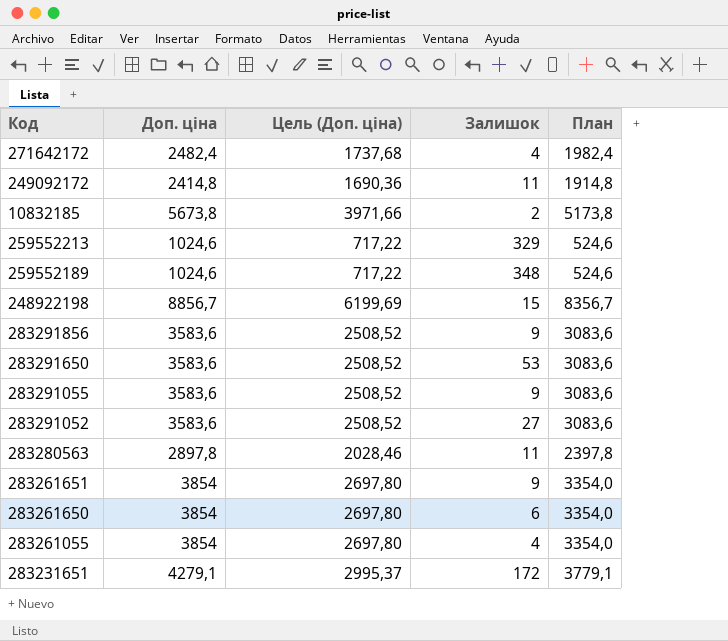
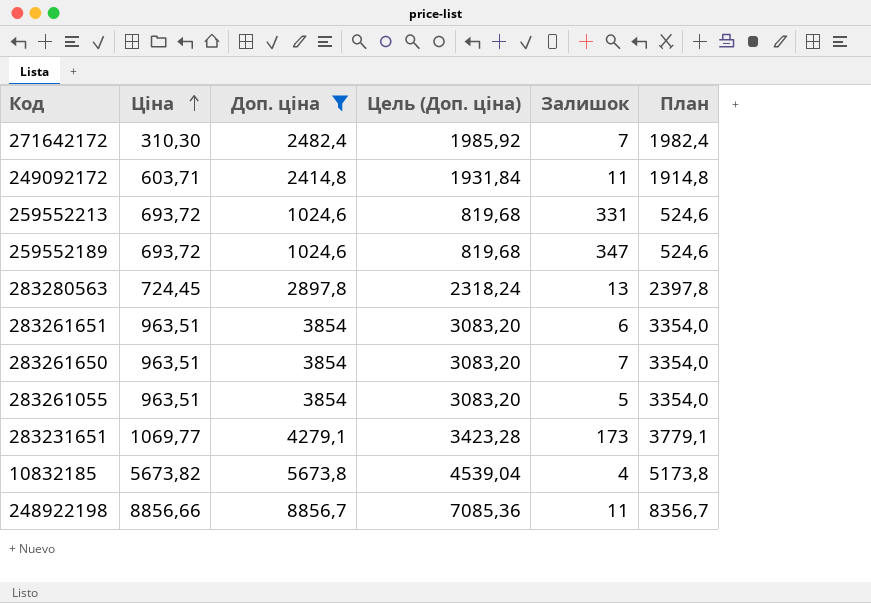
filter: none -> Доп. ціна != 3583,6
row order: none -> Ціна ascending
column Ціна | position: none -> 2
column Цель (Доп. ціна) | formula: [Доп. ціна] * 0,7 -> [Доп. ціна] * 0,8
271642172 | Залишок: 4 -> 7
259552213 | Залишок: 329 -> 331
259552189 | Залишок: 348 -> 347
283280563 | Залишок: 11 -> 13
283261651 | Залишок: 9 -> 6
283261650 | Залишок: 6 -> 7
283261055 | Залишок: 4 -> 5
283231651 | Залишок: 172 -> 173
10832185 | Залишок: 2 -> 4
248922198 | Залишок: 15 -> 11

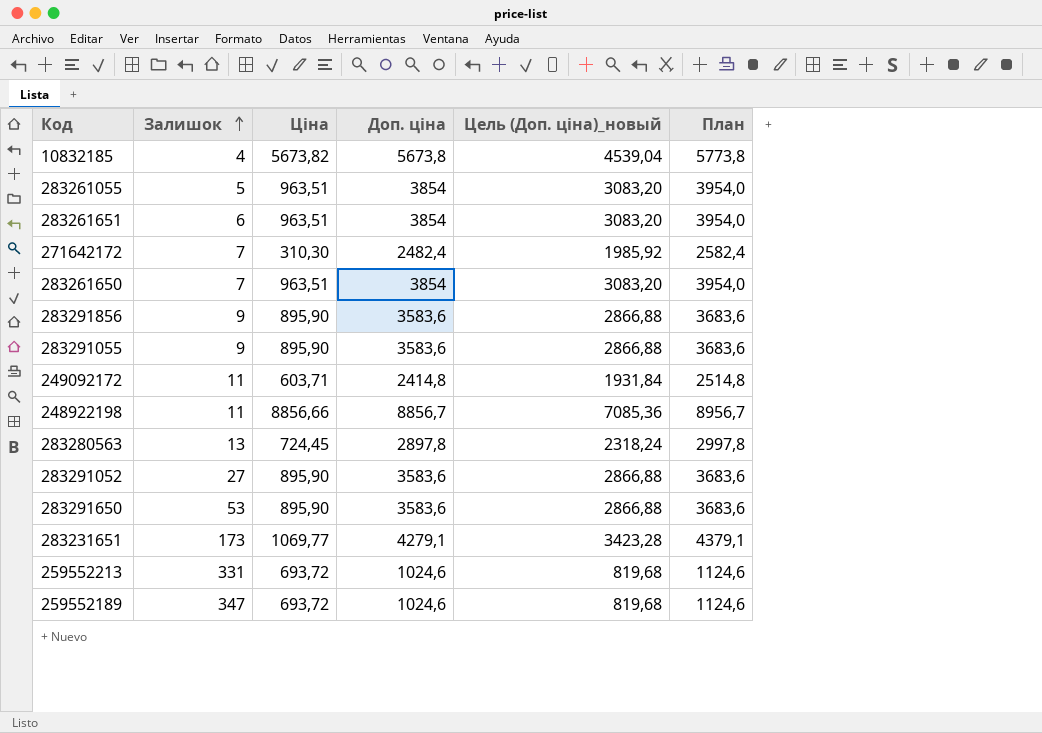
filter: Доп. ціна != 3583,6 -> none
row order: Ціна ascending -> Залишок ascending
column Залишок | position: 5 -> 2
column name: Цель (Доп. ціна) -> Цель (Доп. ціна)_новый
column План | formula: [Доп. ціна] - 500 -> [Доп. ціна] + 100

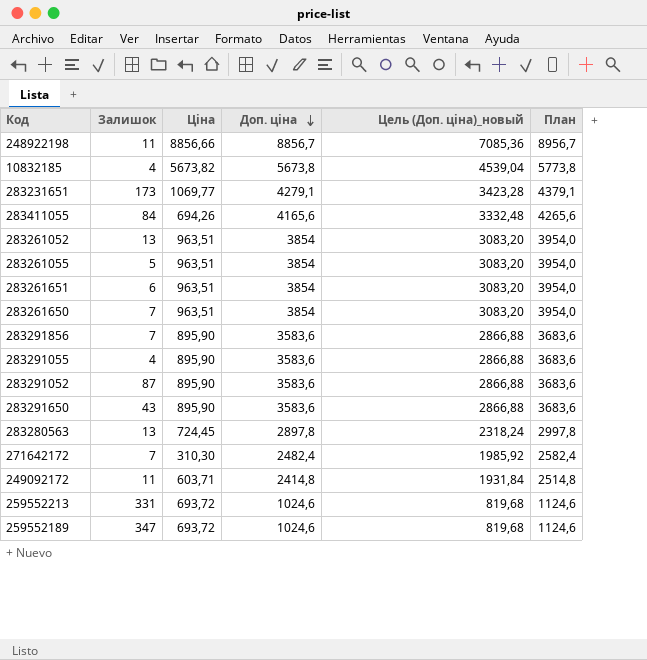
row order: Залишок ascending -> Доп. ціна descending
row 283411055: none -> 84 | 694,26 | 4165,6 | 3332,48 | 4265,6
row 283261052: none -> 13 | 963,51 | 3854 | 3083,20 | 3954,0
283291856 | Залишок: 9 -> 7
283291055 | Залишок: 9 -> 4
283291052 | Залишок: 27 -> 87
283291650 | Залишок: 53 -> 43

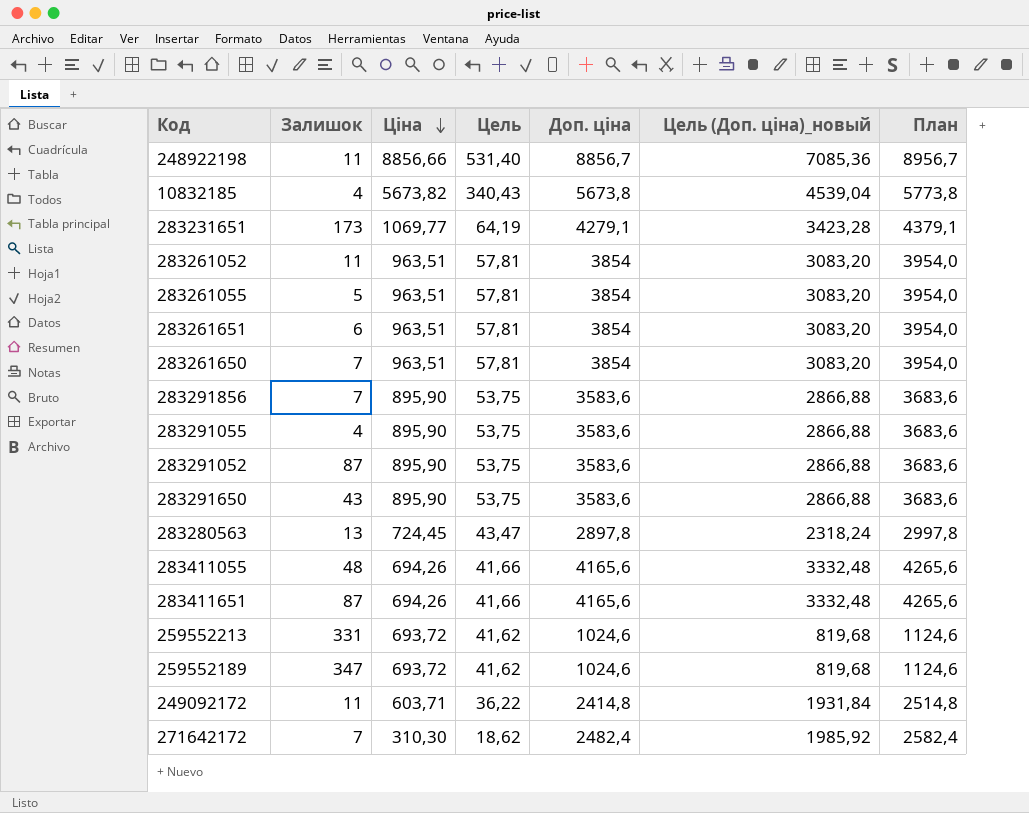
row order: Доп. ціна descending -> Ціна descending
column Цель | formula: none -> [Ціна] * 0,06
283261052 | Залишок: 13 -> 11
283411055 | Залишок: 84 -> 48
row 283411651: none -> 87 | 694,26 | 41,66 | 4165,6 | 3332,48 | 4265,6

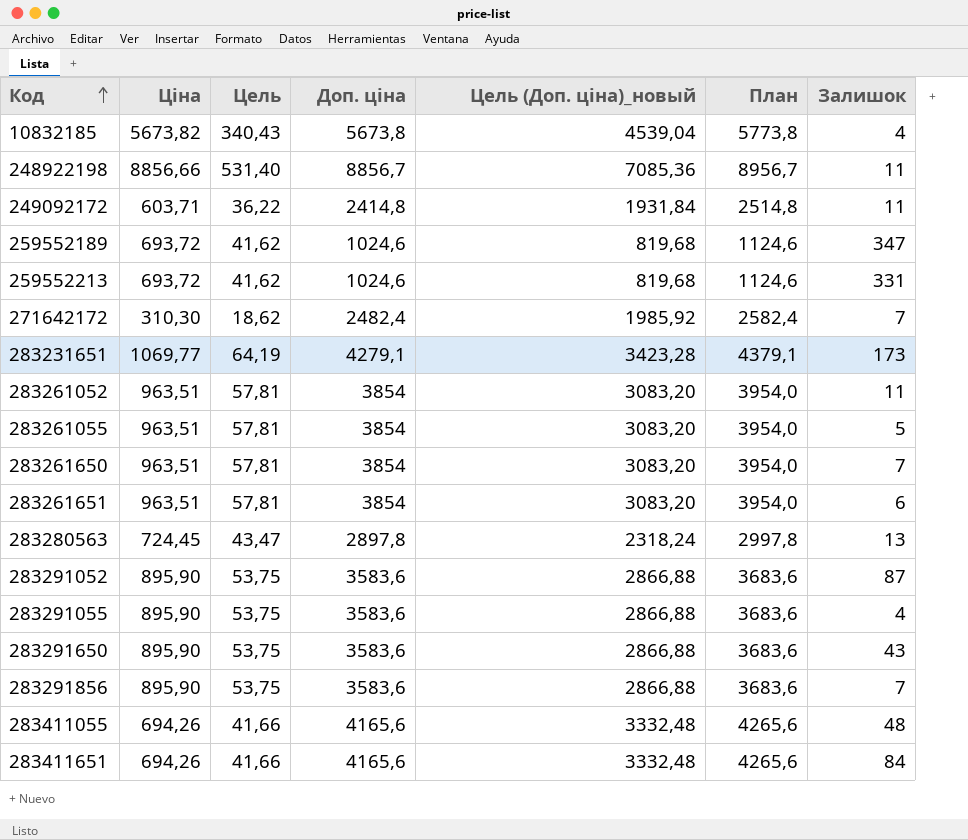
row order: Ціна descending -> Код ascending
column Залишок | position: 2 -> 7
283411651 | Залишок: 87 -> 84

